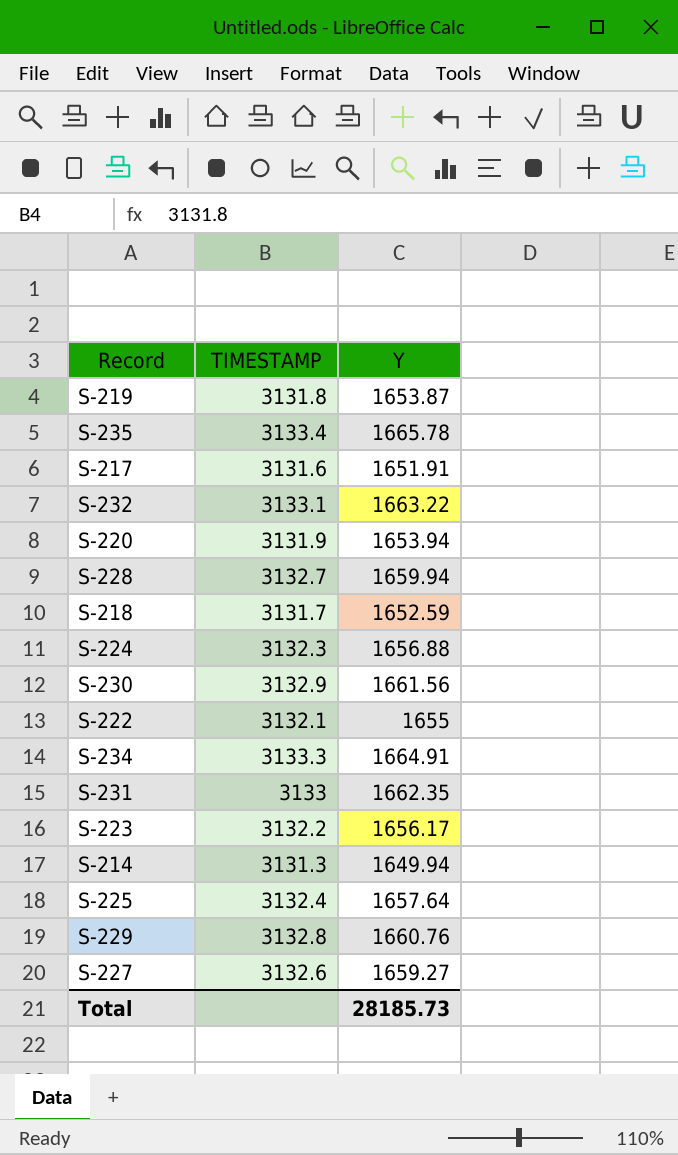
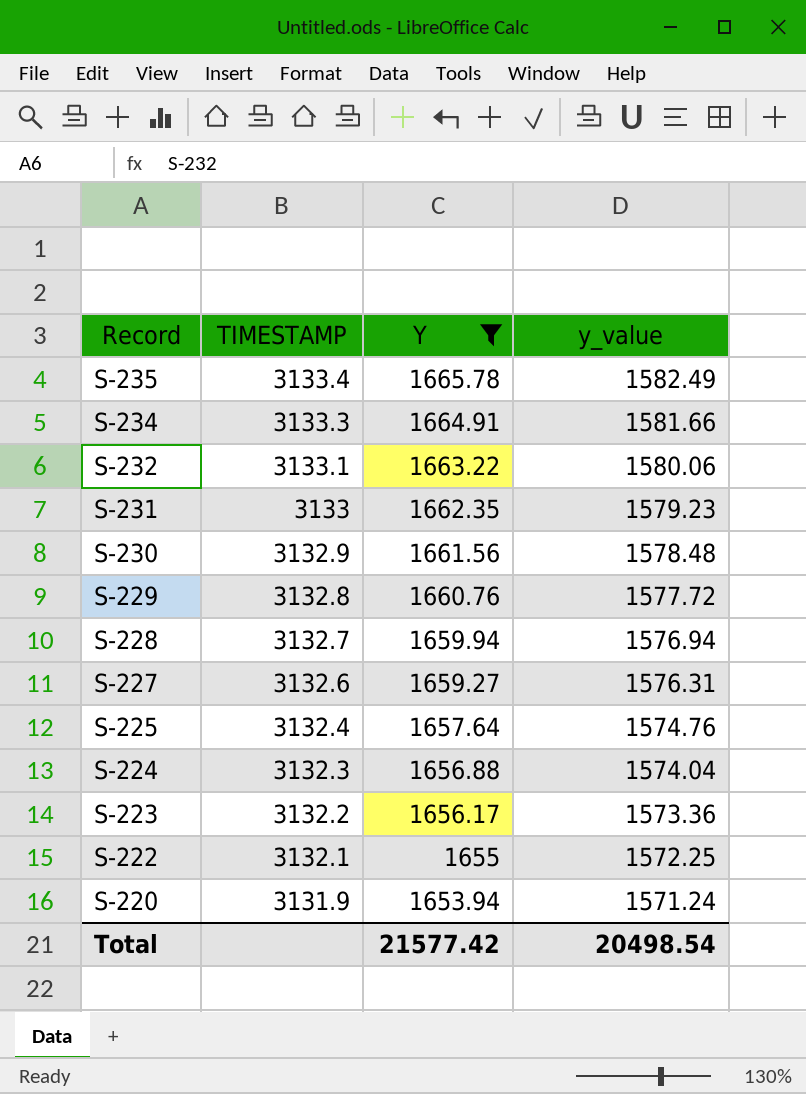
filter: none -> Y >= 1653.94
row order: none -> Record descending
column y_value | formula: none -> [Y] * 0.95
Total | Y: 28185.73 -> 21577.42

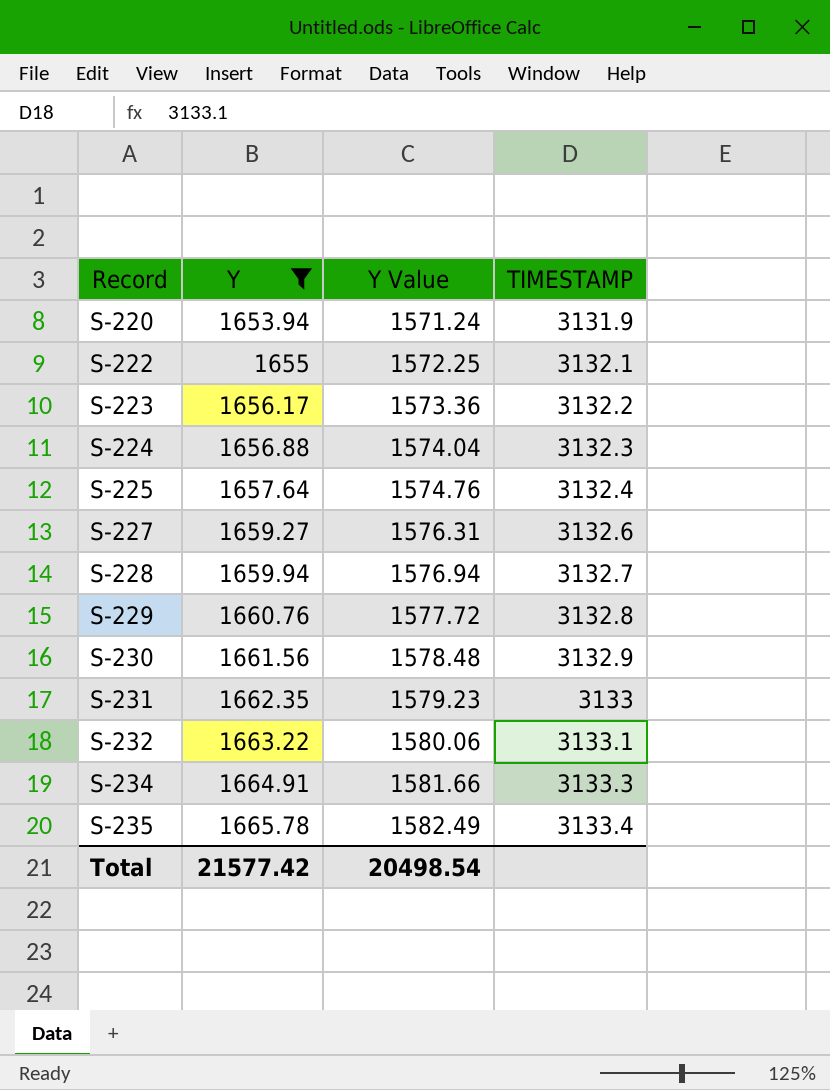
row order: Record descending -> Record ascending
column name: y_value -> Y Value
column TIMESTAMP | position: 2 -> 4

